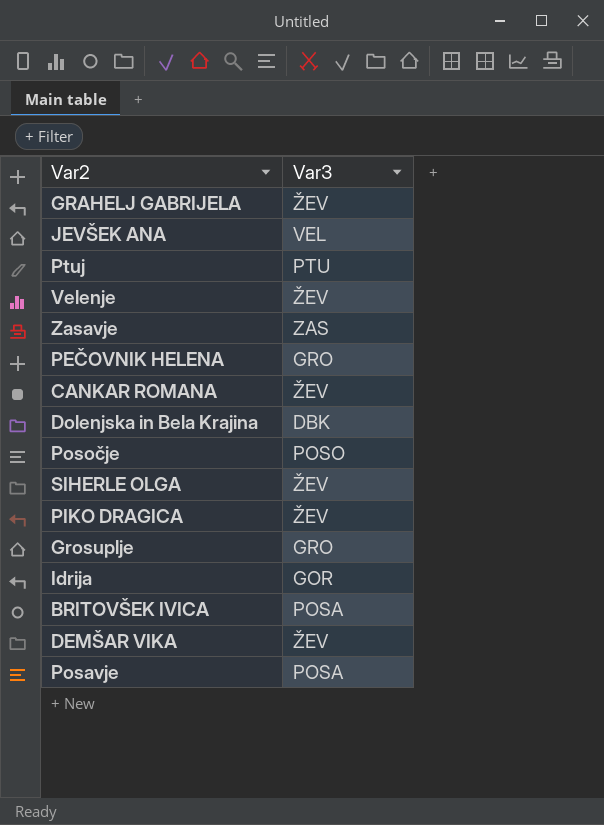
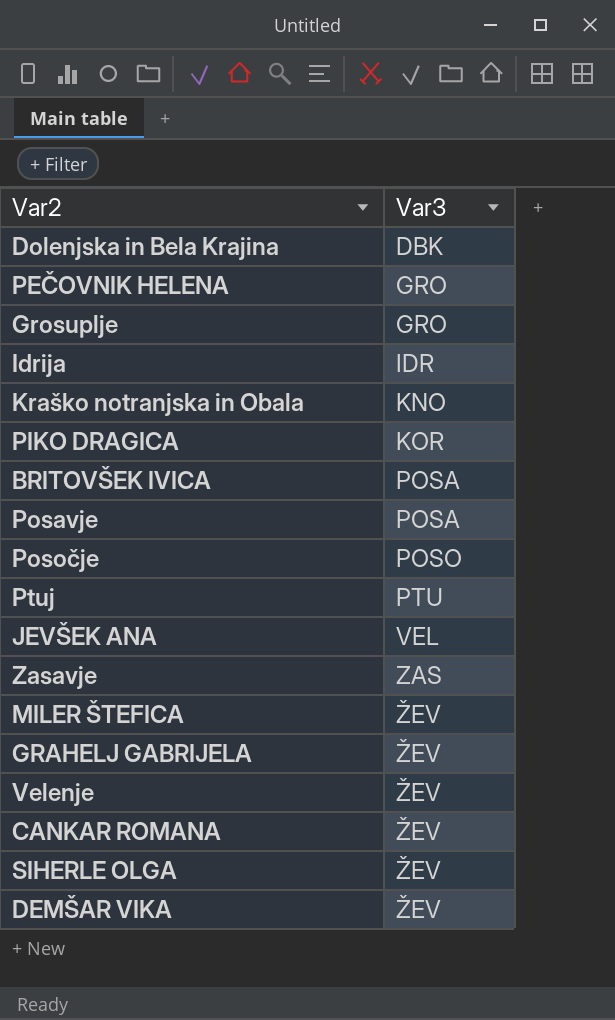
row order: none -> Var3 ascending
Idrija | Var3: GOR -> IDR
row Kraško notranjska in Obala: none -> KNO
PIKO DRAGICA | Var3: ŽEV -> KOR
row MILER ŠTEFICA: none -> ŽEV

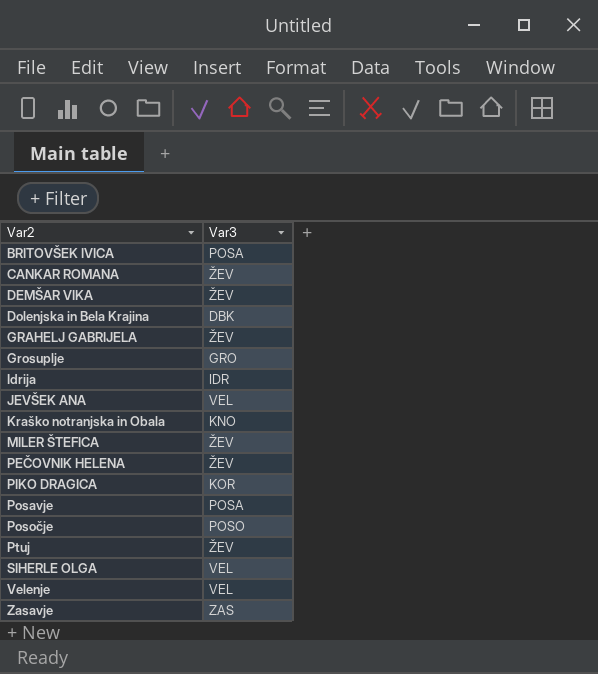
row order: Var3 ascending -> Var2 ascending
PEČOVNIK HELENA | Var3: GRO -> ŽEV
Ptuj | Var3: PTU -> ŽEV
SIHERLE OLGA | Var3: ŽEV -> VEL
Velenje | Var3: ŽEV -> VEL

